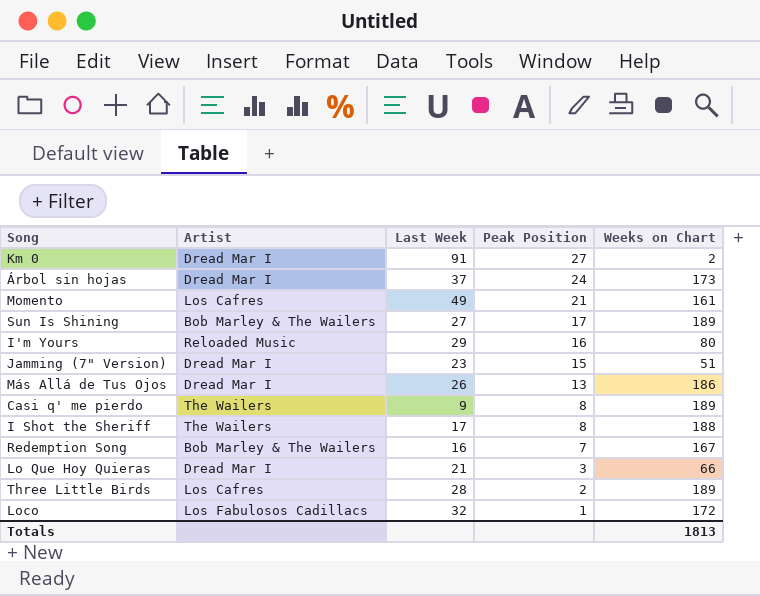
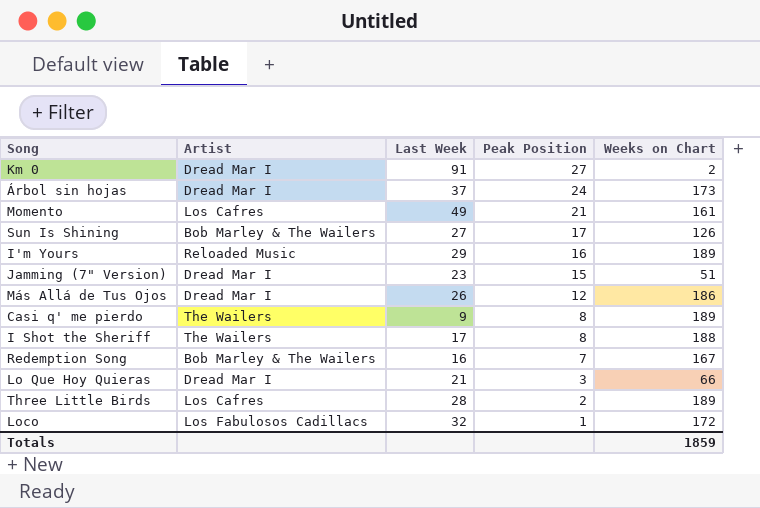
Sun Is Shining | Weeks on Chart: 189 -> 126
I'm Yours | Weeks on Chart: 80 -> 189
Más Allá de Tus Ojos | Peak Position: 13 -> 12
Totals | Weeks on Chart: 1813 -> 1859

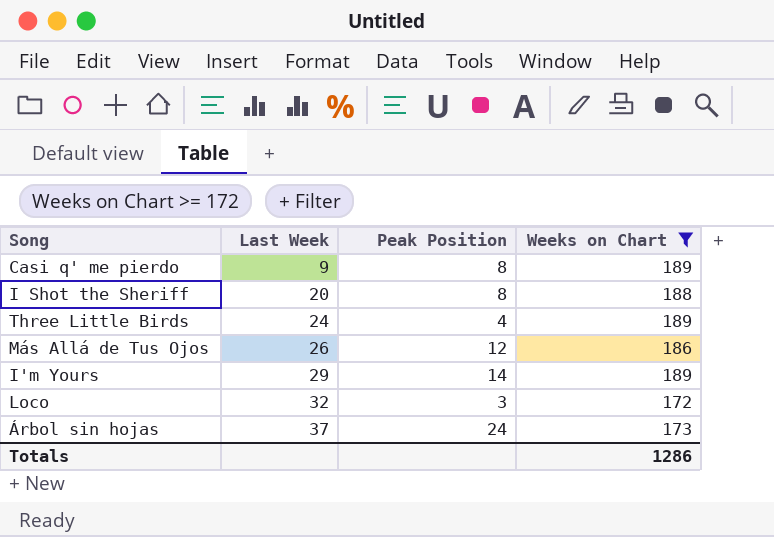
filter: none -> Weeks on Chart >= 172
row order: Peak Position descending -> Last Week ascending
column Artist | position: 2 -> none
I Shot the Sheriff | Last Week: 17 -> 20
Three Little Birds | Last Week: 28 -> 24
Three Little Birds | Peak Position: 2 -> 4
I'm Yours | Peak Position: 16 -> 14
Loco | Peak Position: 1 -> 3
Totals | Weeks on Chart: 1859 -> 1286

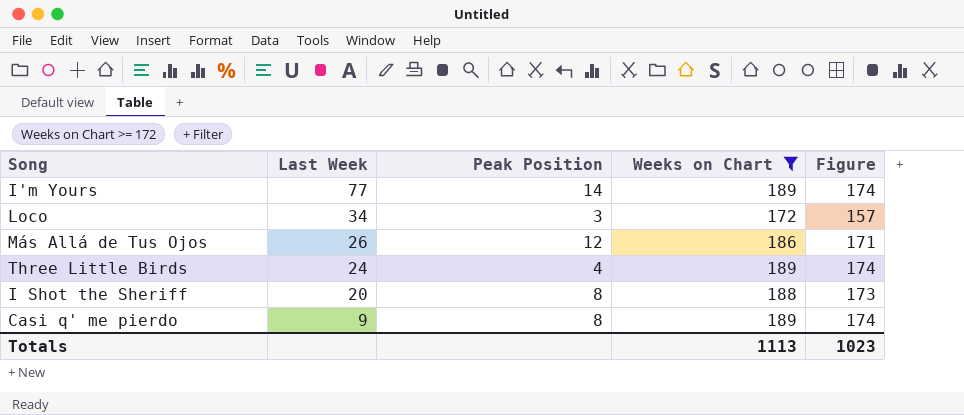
row order: Last Week ascending -> Last Week descending
column Figure | formula: none -> [Weeks on Chart] - 15
row Árbol sin hojas: 37 | 24 | 173 -> none
I'm Yours | Last Week: 29 -> 77
Loco | Last Week: 32 -> 34
Totals | Weeks on Chart: 1286 -> 1113

